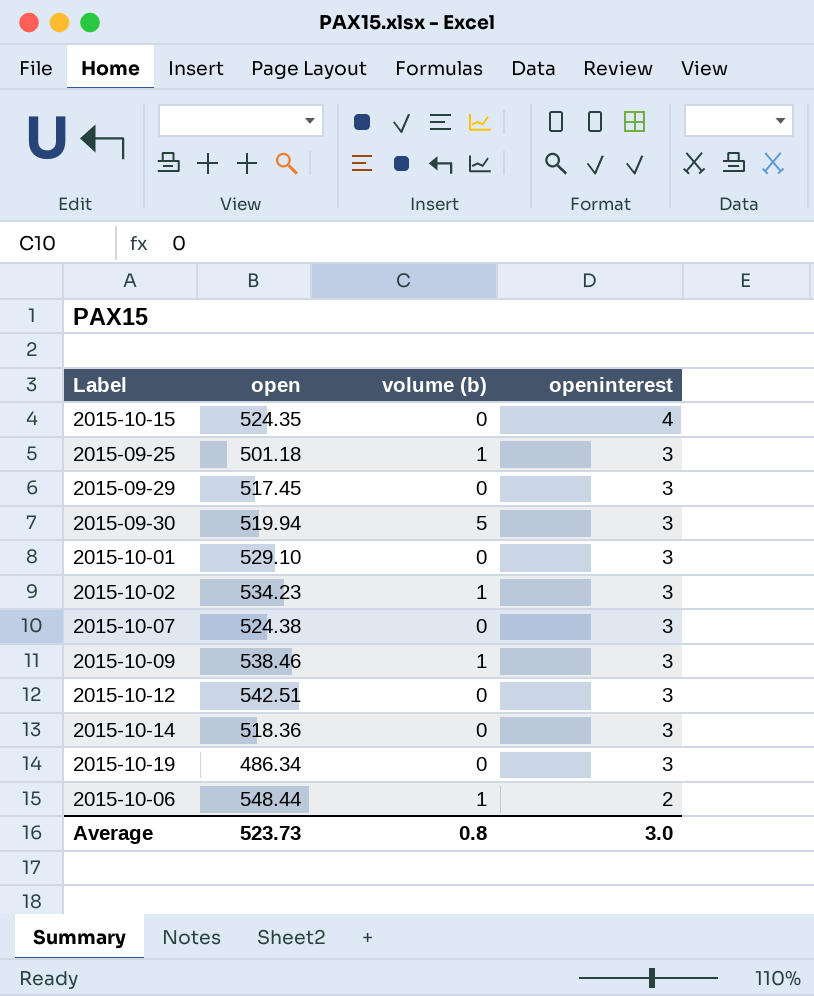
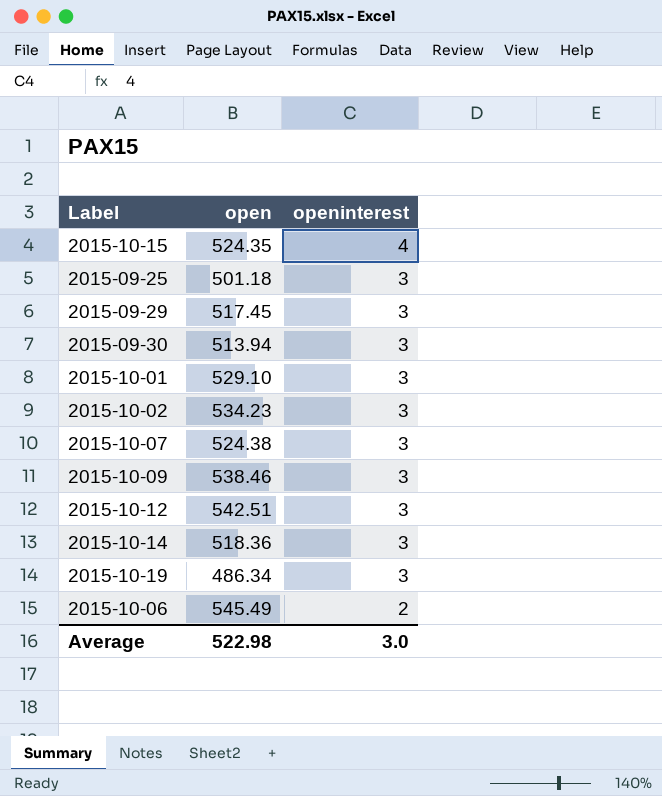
column volume (b) | position: 3 -> none
2015-09-30 | open: 519.94 -> 513.94
2015-10-06 | open: 548.44 -> 545.49
Average | open: 523.73 -> 522.98

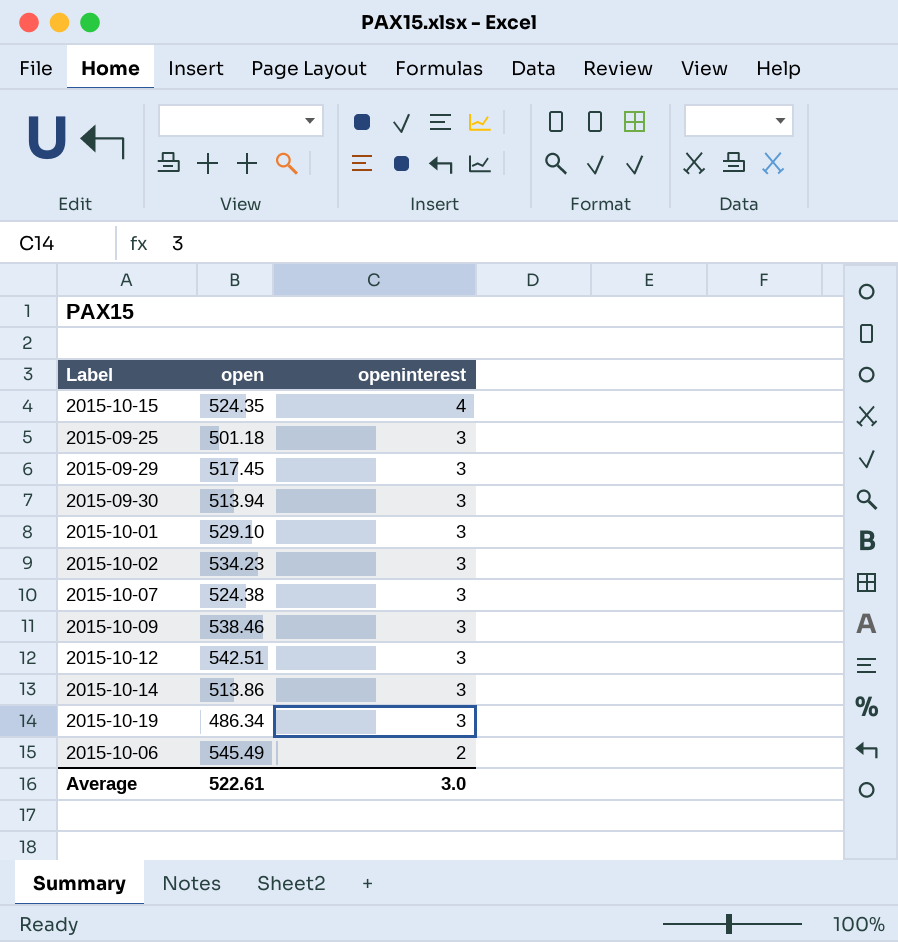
2015-10-14 | open: 518.36 -> 513.86
Average | open: 522.98 -> 522.61

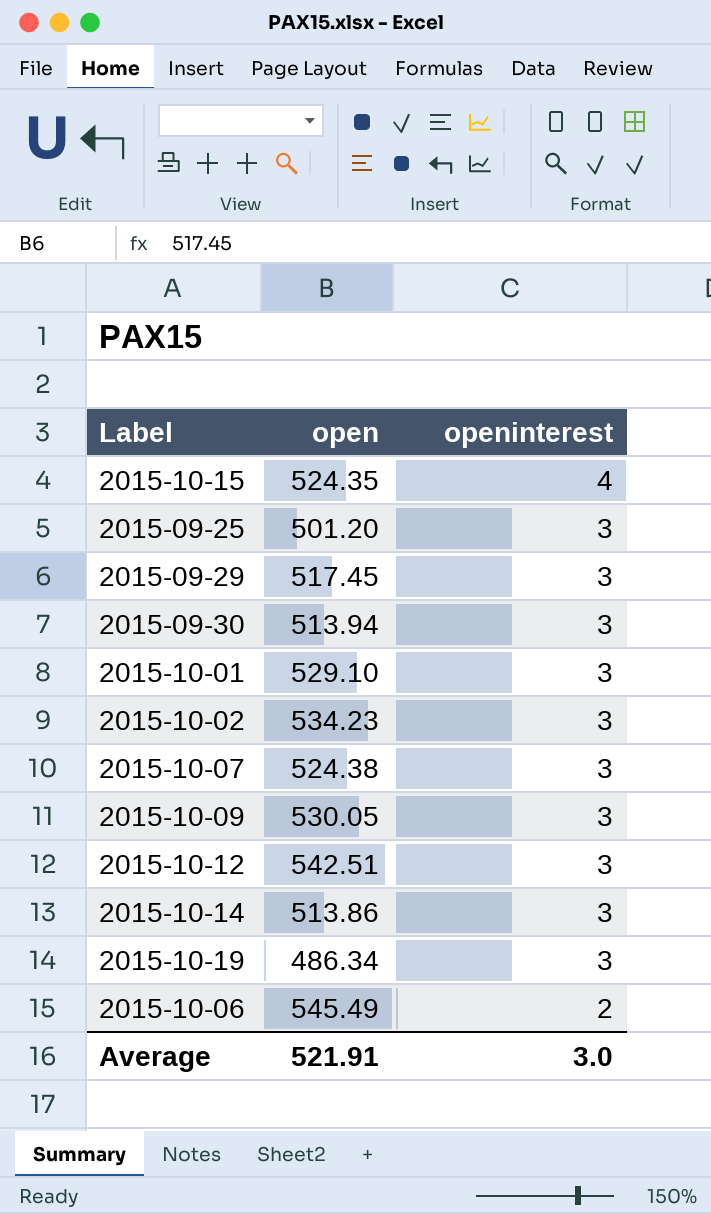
2015-09-25 | open: 501.18 -> 501.20
2015-10-09 | open: 538.46 -> 530.05
Average | open: 522.61 -> 521.91

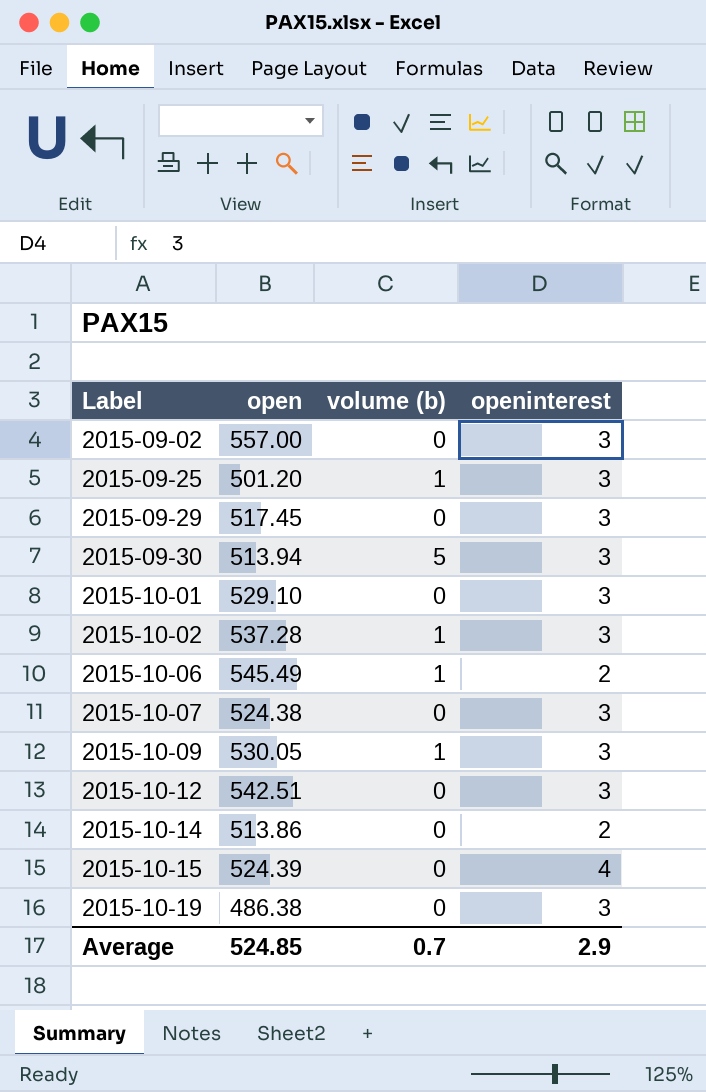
row order: openinterest descending -> Label ascending
column volume (b) | position: none -> 3
row 2015-09-02: none -> 557.00 | 0 | 3
2015-10-02 | open: 534.23 -> 537.28
2015-10-14 | openinterest: 3 -> 2
2015-10-15 | open: 524.35 -> 524.39
2015-10-19 | open: 486.34 -> 486.38
Average | open: 521.91 -> 524.85
Average | openinterest: 3.0 -> 2.9

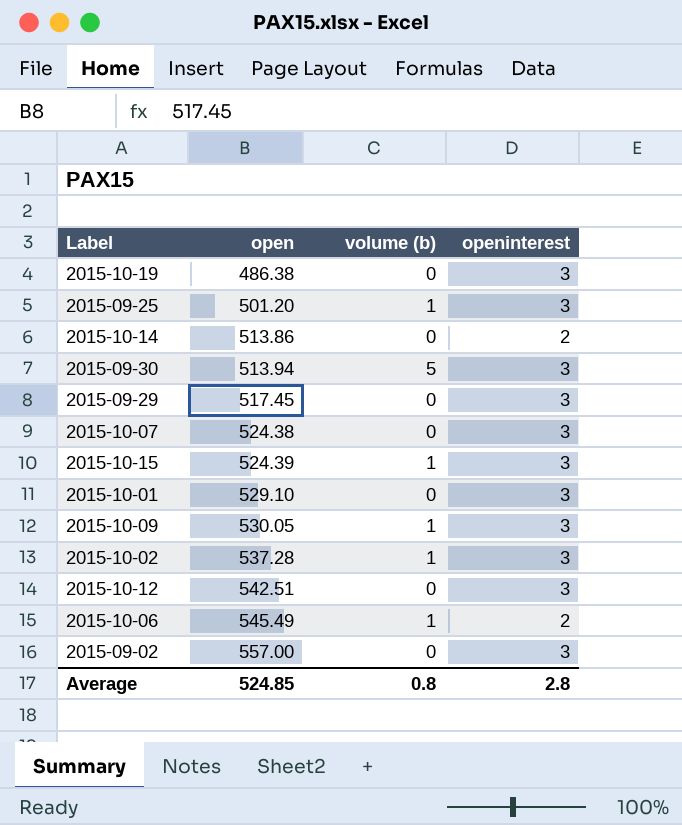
row order: Label ascending -> open ascending
2015-10-15 | volume (b): 0 -> 1
2015-10-15 | openinterest: 4 -> 3
Average | volume (b): 0.7 -> 0.8
Average | openinterest: 2.9 -> 2.8

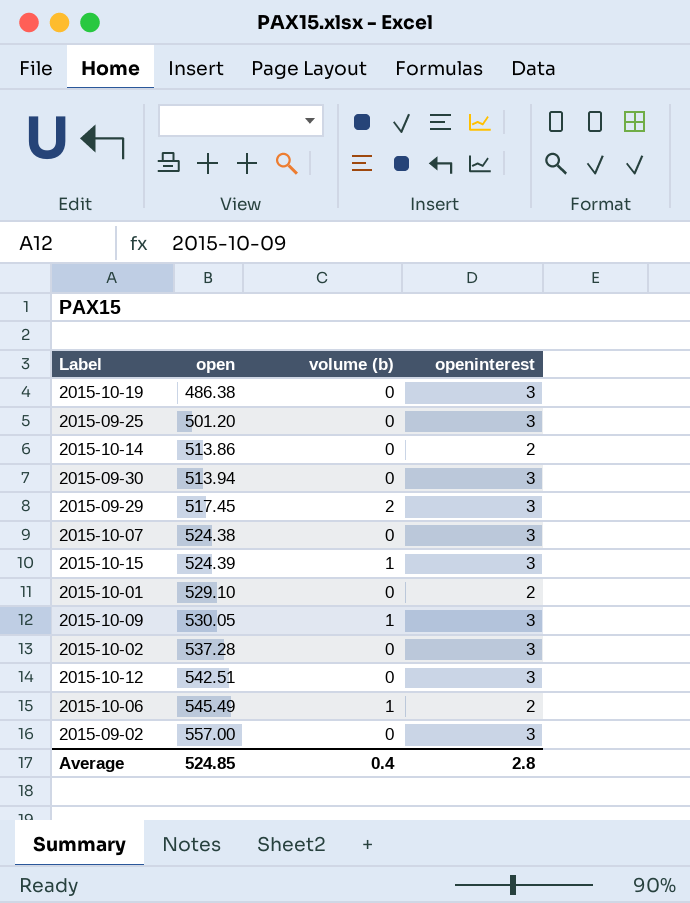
2015-09-25 | volume (b): 1 -> 0
2015-09-30 | volume (b): 5 -> 0
2015-09-29 | volume (b): 0 -> 2
2015-10-01 | openinterest: 3 -> 2
2015-10-02 | volume (b): 1 -> 0
Average | volume (b): 0.8 -> 0.4

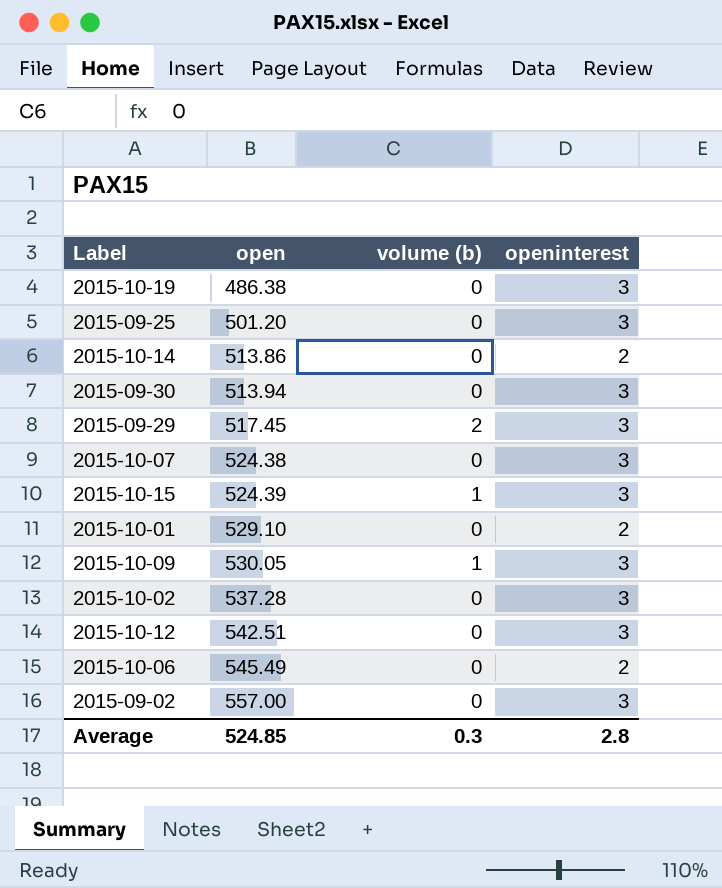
2015-10-06 | volume (b): 1 -> 0
Average | volume (b): 0.4 -> 0.3

